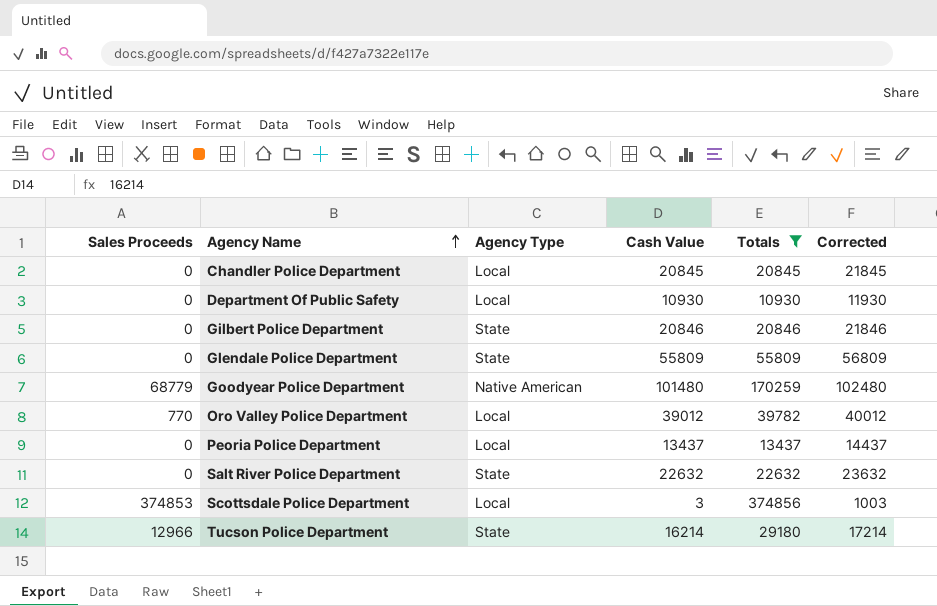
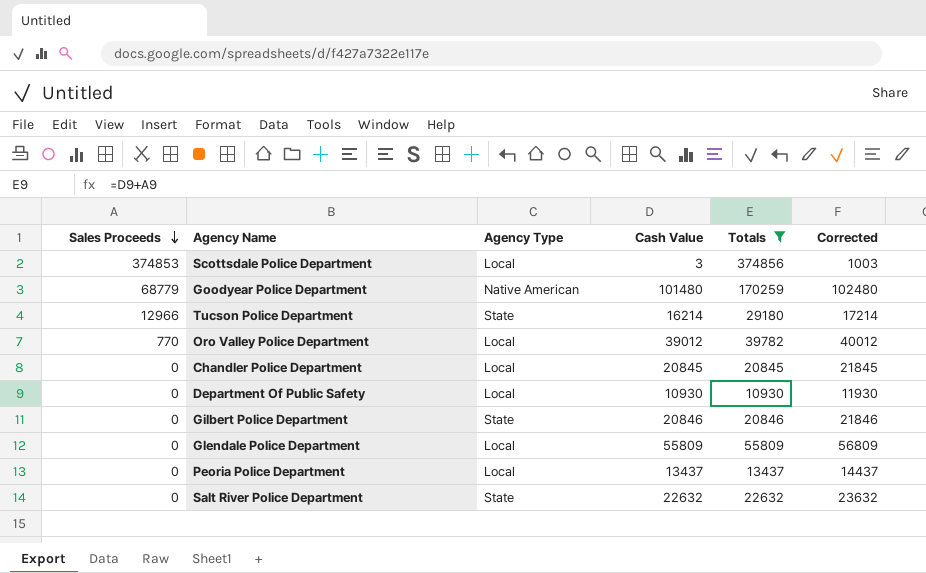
row order: Agency Name ascending -> Sales Proceeds descending
Glendale Police Department | Agency Type: State -> Local

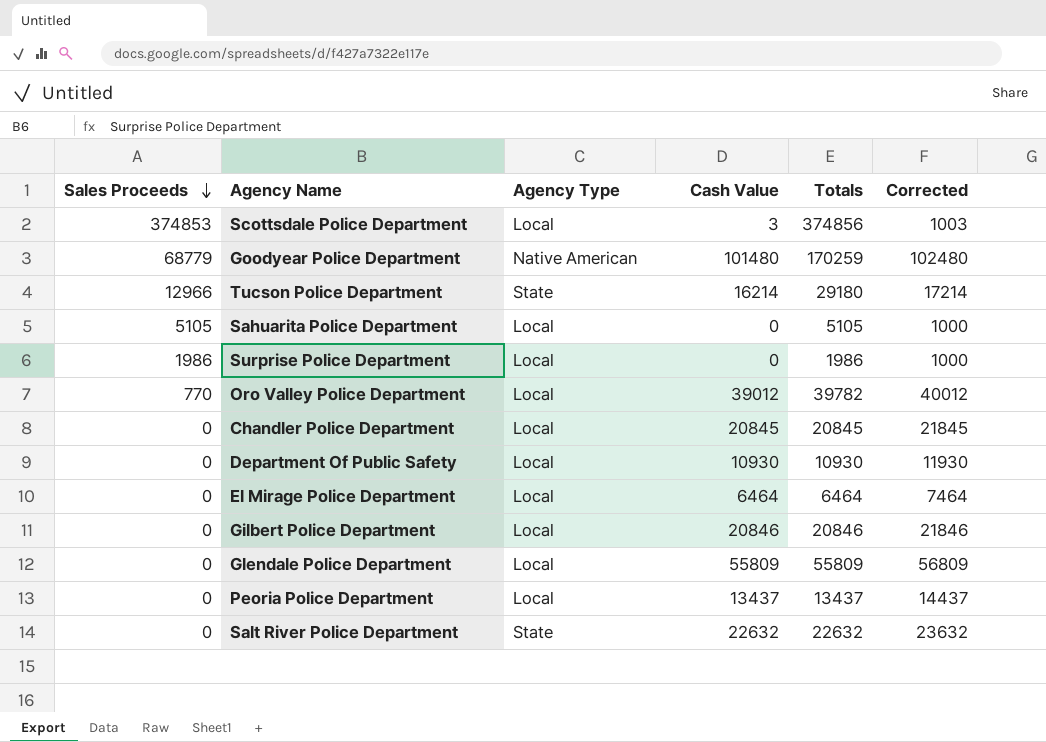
filter: Totals >= 10930 -> none
Gilbert Police Department | Agency Type: State -> Local

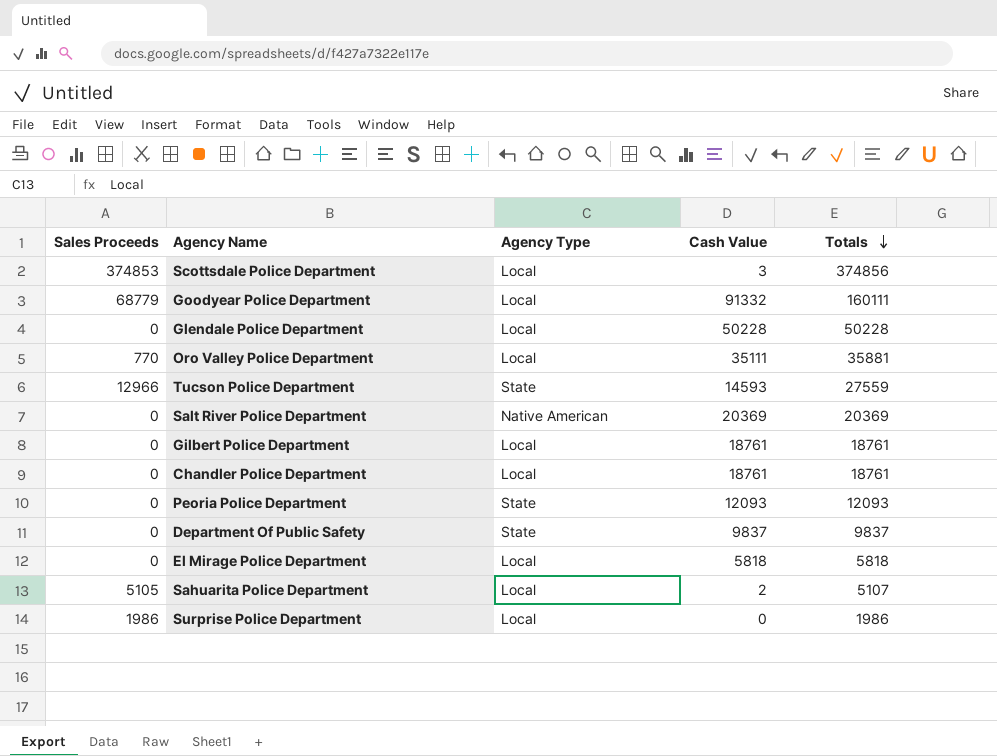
row order: Sales Proceeds descending -> Totals descending
column Corrected | formula: [Cash Value] + 1000 -> none
Goodyear Police Department | Agency Type: Native American -> Local
Goodyear Police Department | Cash Value: 101480 -> 91332
Goodyear Police Department | Totals: 170259 -> 160111
Glendale Police Department | Cash Value: 55809 -> 50228
Glendale Police Department | Totals: 55809 -> 50228
Oro Valley Police Department | Cash Value: 39012 -> 35111
Oro Valley Police Department | Totals: 39782 -> 35881
Tucson Police Department | Cash Value: 16214 -> 14593
Tucson Police Department | Totals: 29180 -> 27559
Salt River Police Department | Agency Type: State -> Native American
Salt River Police Department | Cash Value: 22632 -> 20369
Salt River Police Department | Totals: 22632 -> 20369
Gilbert Police Department | Cash Value: 20846 -> 18761
Gilbert Police Department | Totals: 20846 -> 18761
Chandler Police Department | Cash Value: 20845 -> 18761
Chandler Police Department | Totals: 20845 -> 18761
Peoria Police Department | Agency Type: Local -> State
Peoria Police Department | Cash Value: 13437 -> 12093
Peoria Police Department | Totals: 13437 -> 12093
Department Of Public Safety | Agency Type: Local -> State
Department Of Public Safety | Cash Value: 10930 -> 9837
Department Of Public Safety | Totals: 10930 -> 9837
El Mirage Police Department | Cash Value: 6464 -> 5818
El Mirage Police Department | Totals: 6464 -> 5818
Sahuarita Police Department | Cash Value: 0 -> 2
Sahuarita Police Department | Totals: 5105 -> 5107

